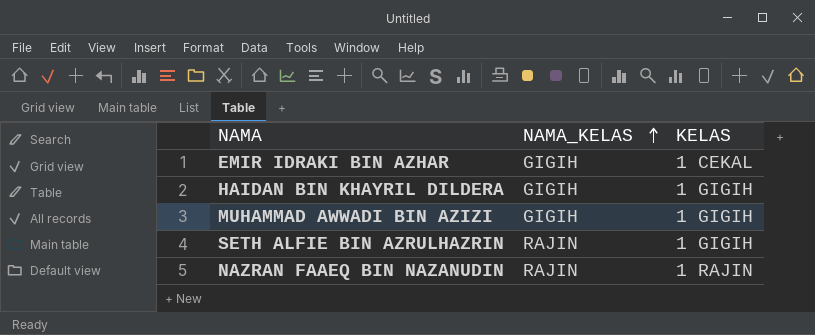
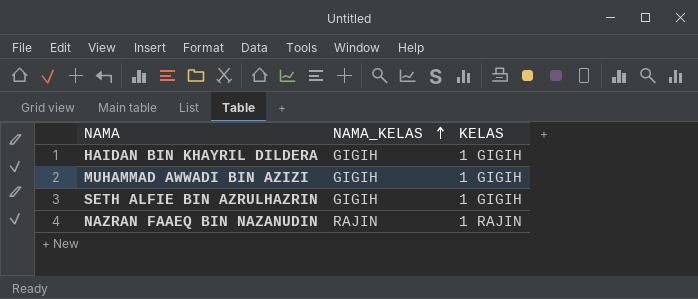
row EMIR IDRAKI BIN AZHAR: GIGIH | 1 CEKAL -> none
SETH ALFIE BIN AZRULHAZRIN | NAMA_KELAS: RAJIN -> GIGIH

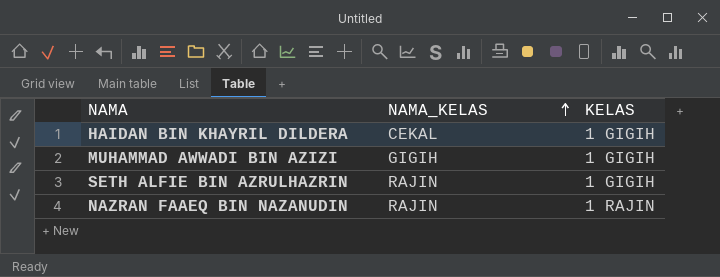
HAIDAN BIN KHAYRIL DILDERA | NAMA_KELAS: GIGIH -> CEKAL
SETH ALFIE BIN AZRULHAZRIN | NAMA_KELAS: GIGIH -> RAJIN

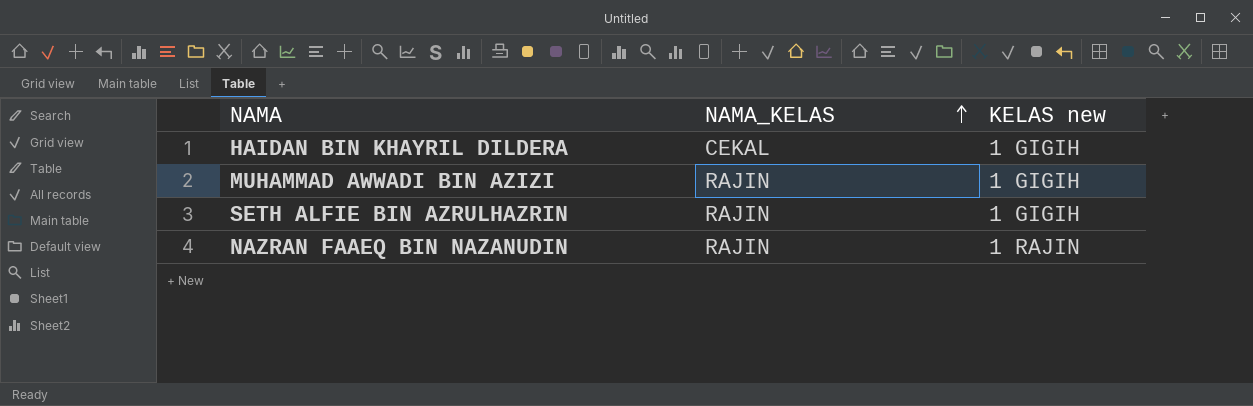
column name: KELAS -> KELAS new
MUHAMMAD AWWADI BIN AZIZI | NAMA_KELAS: GIGIH -> RAJIN

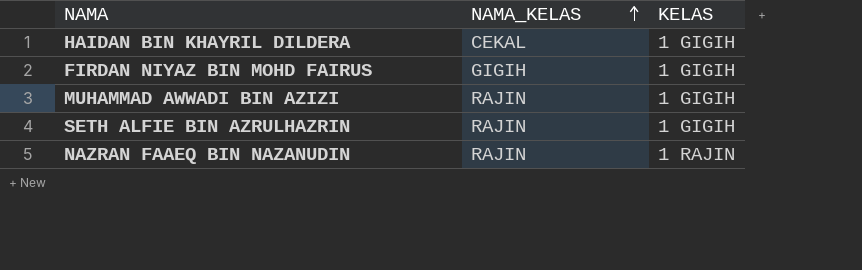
column name: KELAS new -> KELAS
row FIRDAN NIYAZ BIN MOHD FAIRUS: none -> GIGIH | 1 GIGIH

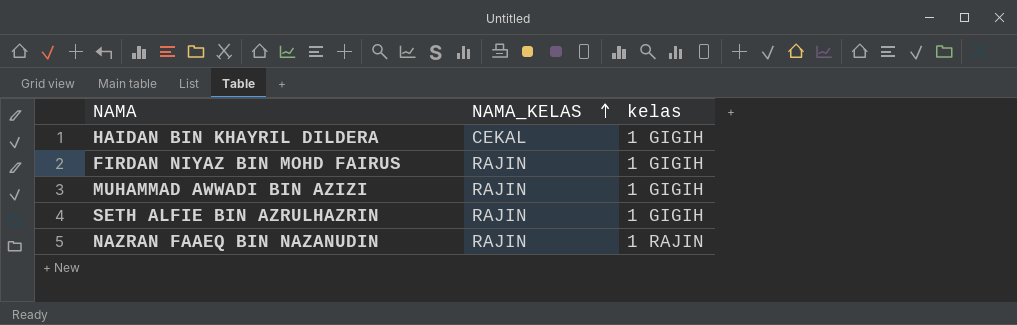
column name: KELAS -> kelas
FIRDAN NIYAZ BIN MOHD FAIRUS | NAMA_KELAS: GIGIH -> RAJIN

